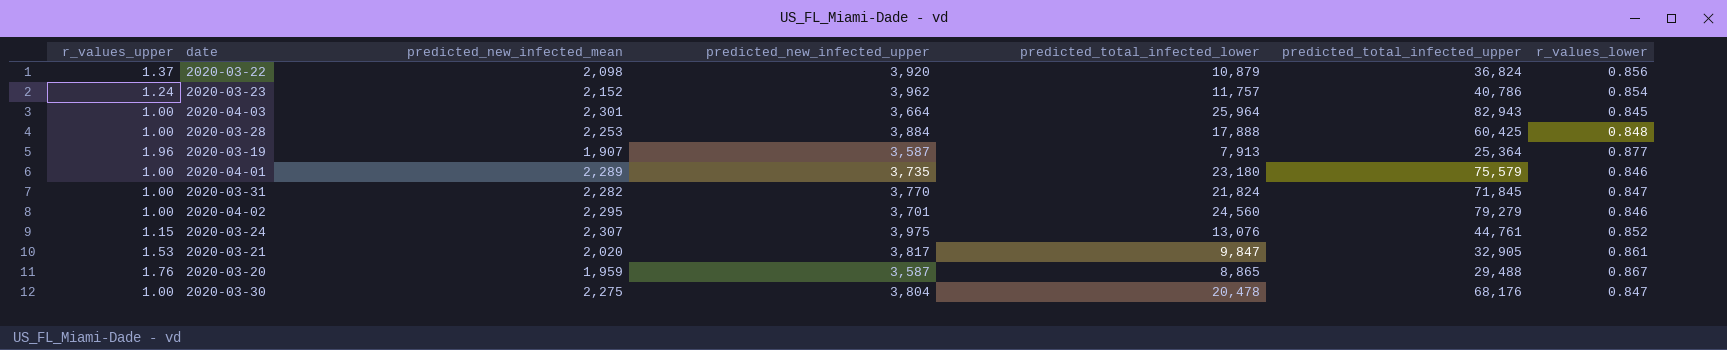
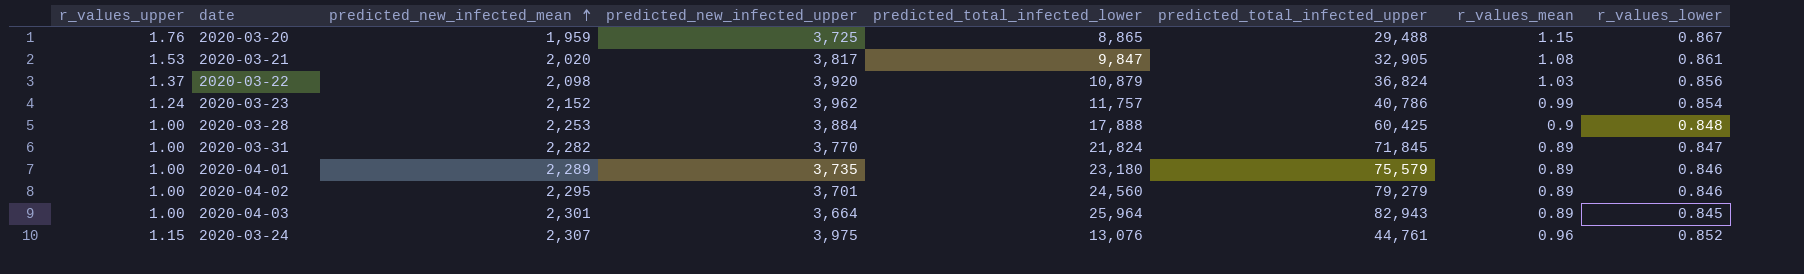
row order: none -> predicted_new_infected_mean ascending
column r_values_mean | position: none -> 7
row 2020-03-19: 1.96 | 1,907 | 3,587 | 7,913 | 25,364 | 0.877 -> none
row 2020-03-30: 1.00 | 2,275 | 3,804 | 20,478 | 68,176 | 0.847 -> none
2020-03-20 | predicted_new_infected_upper: 3,587 -> 3,725

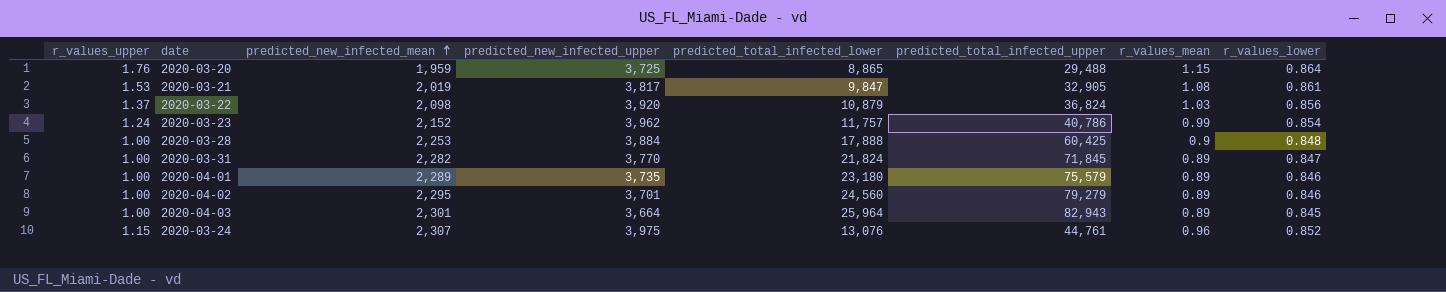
2020-03-20 | r_values_lower: 0.867 -> 0.864
2020-03-21 | predicted_new_infected_mean: 2,020 -> 2,019

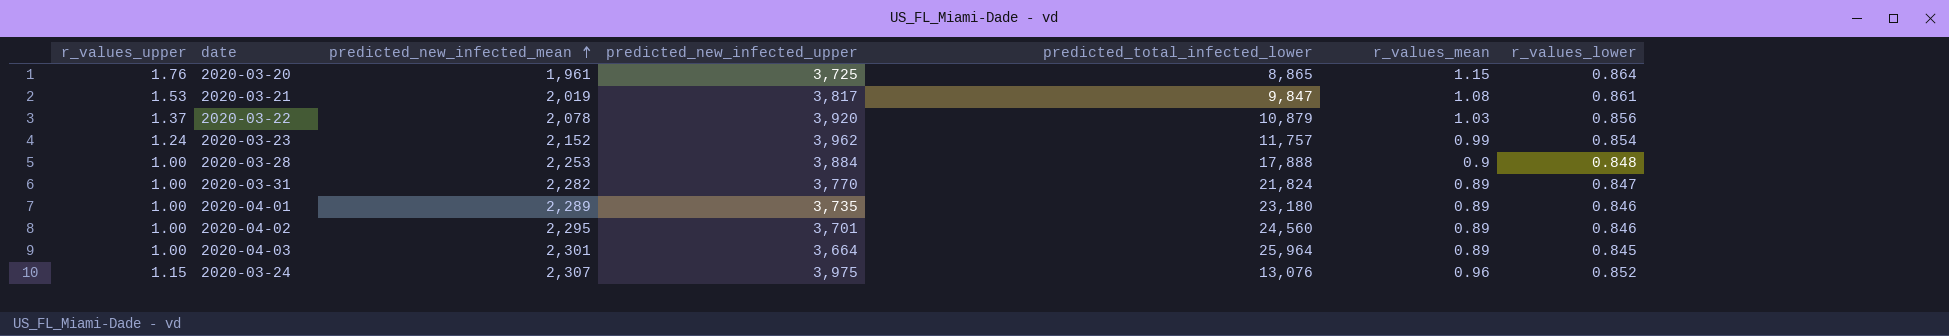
column predicted_total_infected_upper | position: 6 -> none
2020-03-20 | predicted_new_infected_mean: 1,959 -> 1,961
2020-03-22 | predicted_new_infected_mean: 2,098 -> 2,078

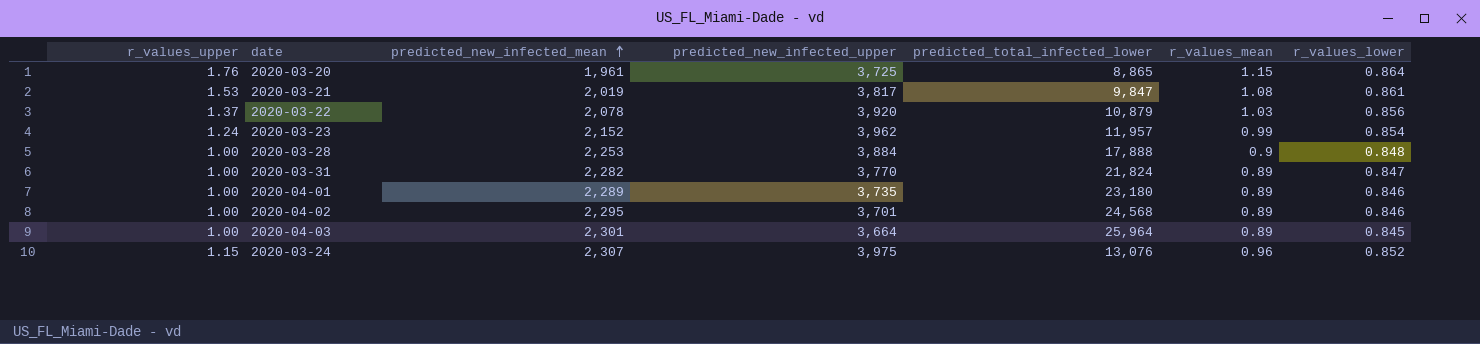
2020-03-23 | predicted_total_infected_lower: 11,757 -> 11,957
2020-04-02 | predicted_total_infected_lower: 24,560 -> 24,568

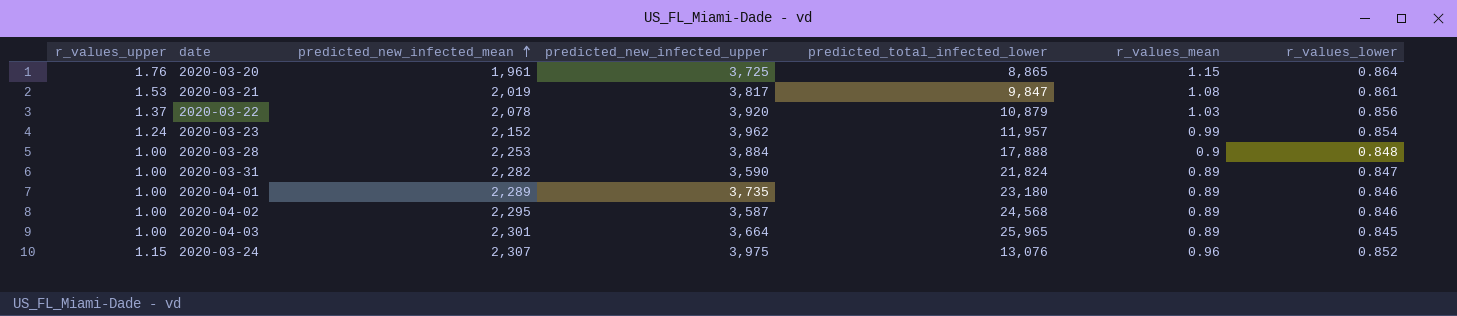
2020-03-31 | predicted_new_infected_upper: 3,770 -> 3,590
2020-04-02 | predicted_new_infected_upper: 3,701 -> 3,587
2020-04-03 | predicted_total_infected_lower: 25,964 -> 25,965

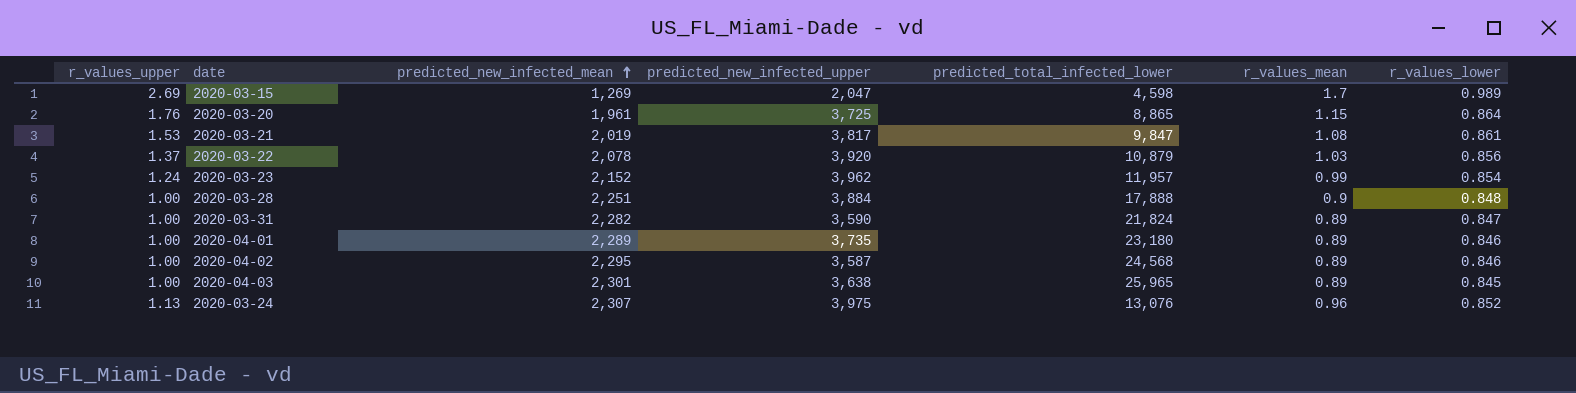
row 2020-03-15: none -> 2.69 | 1,269 | 2,047 | 4,598 | 1.7 | 0.989
2020-03-28 | predicted_new_infected_mean: 2,253 -> 2,251
2020-04-03 | predicted_new_infected_upper: 3,664 -> 3,638
2020-03-24 | r_values_upper: 1.15 -> 1.13

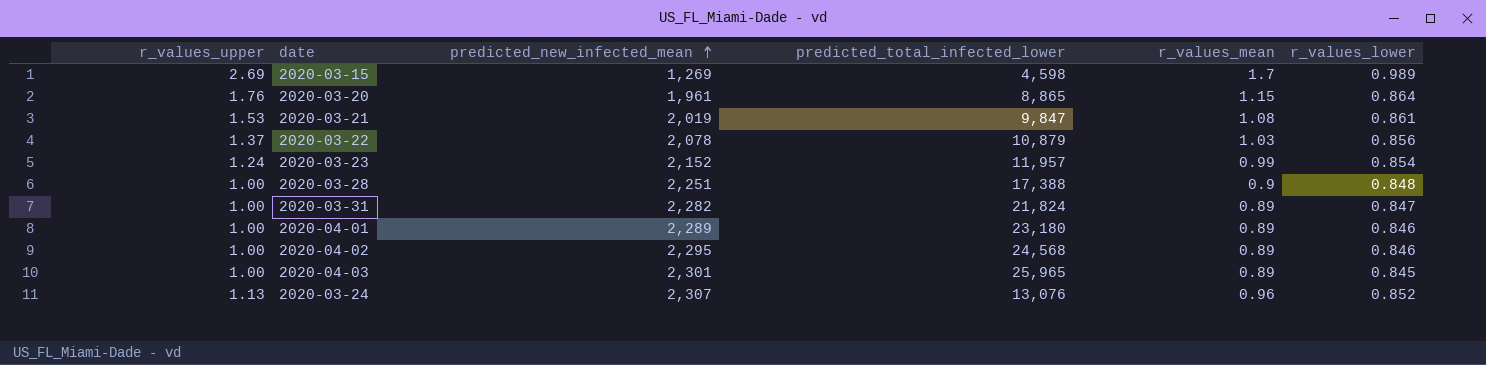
column predicted_new_infected_upper | position: 4 -> none
2020-03-28 | predicted_total_infected_lower: 17,888 -> 17,388

